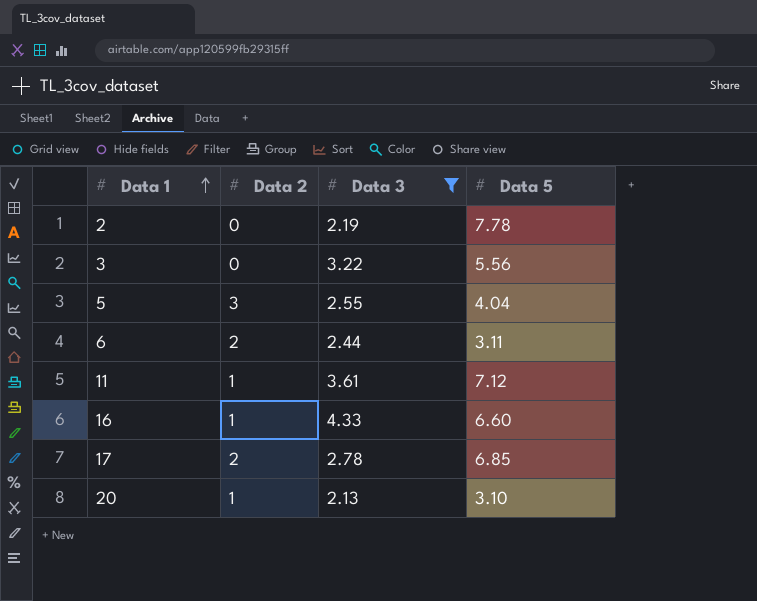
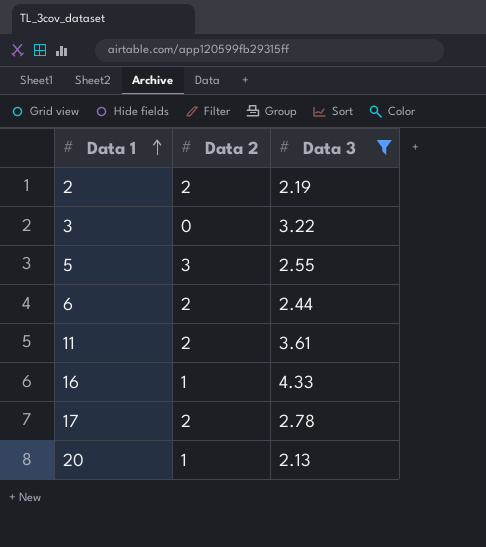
column Data 5 | position: 4 -> none
2 | Data 2: 0 -> 2
11 | Data 2: 1 -> 2

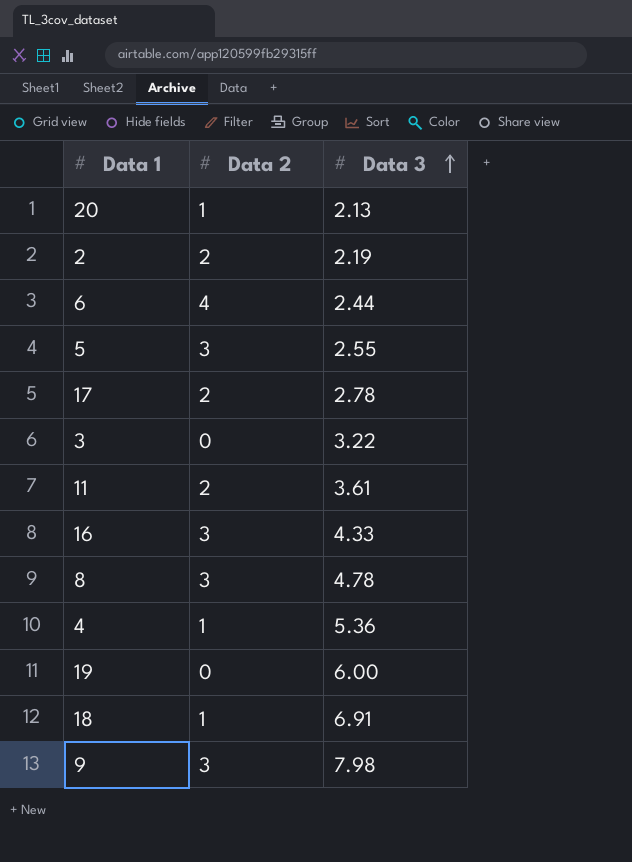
filter: Data 3 <= 4.33 -> none
row order: Data 1 ascending -> Data 3 ascending
6 | Data 2: 2 -> 4
16 | Data 2: 1 -> 3

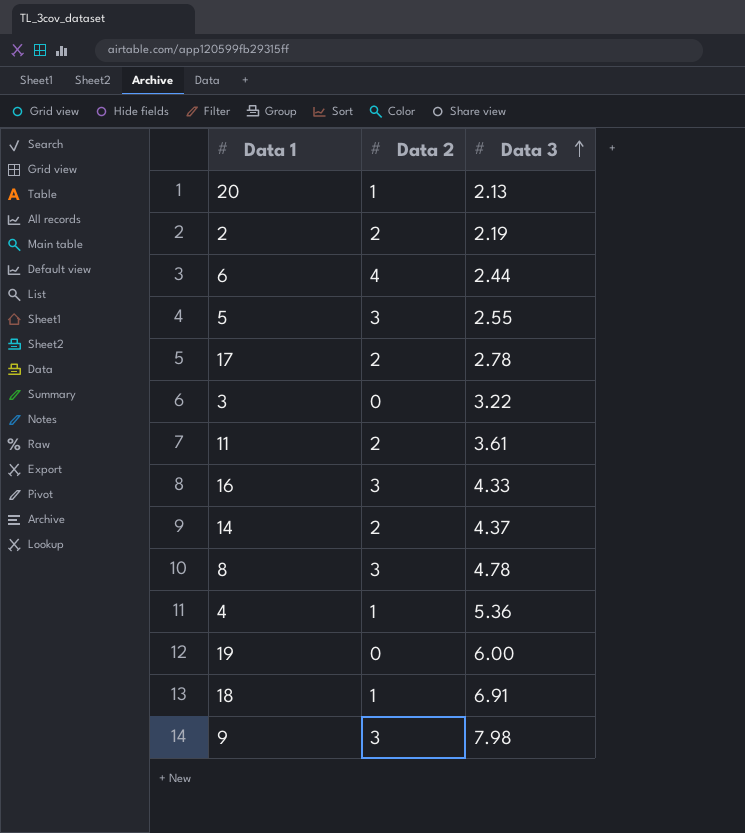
row 14: none -> 2 | 4.37

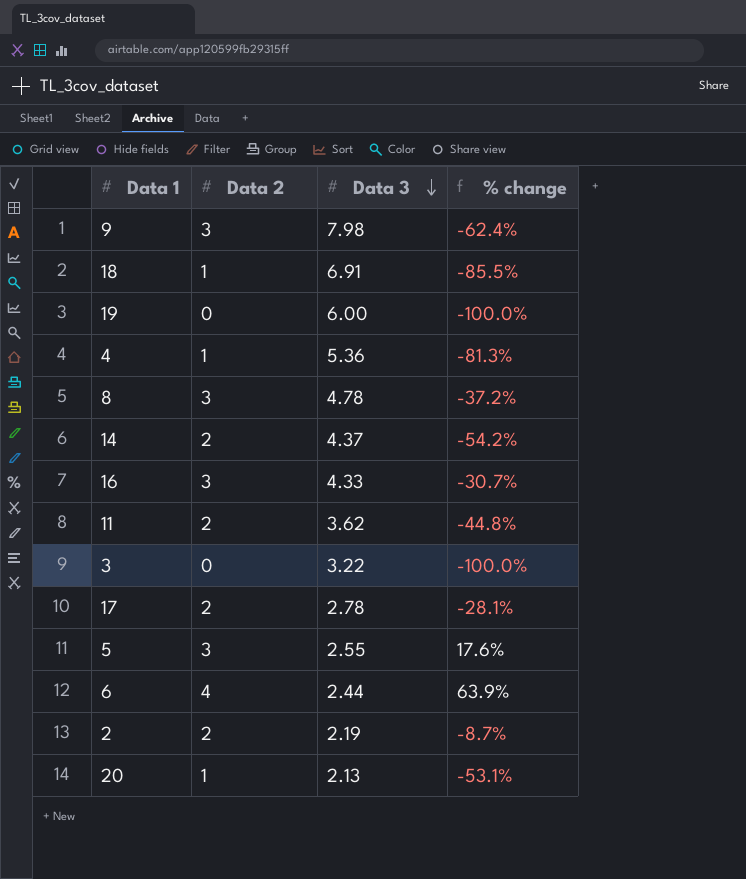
row order: Data 3 ascending -> Data 3 descending
column % change | formula: none -> ([Data 2] - [Data 3]) / [Data 3]
11 | Data 3: 3.61 -> 3.62

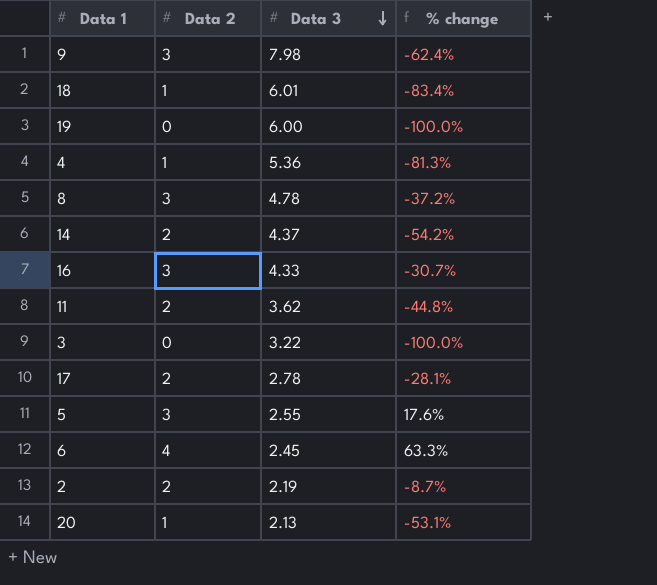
18 | Data 3: 6.91 -> 6.01
18 | % change: -85.5% -> -83.4%
6 | Data 3: 2.44 -> 2.45
6 | % change: 63.9% -> 63.3%

